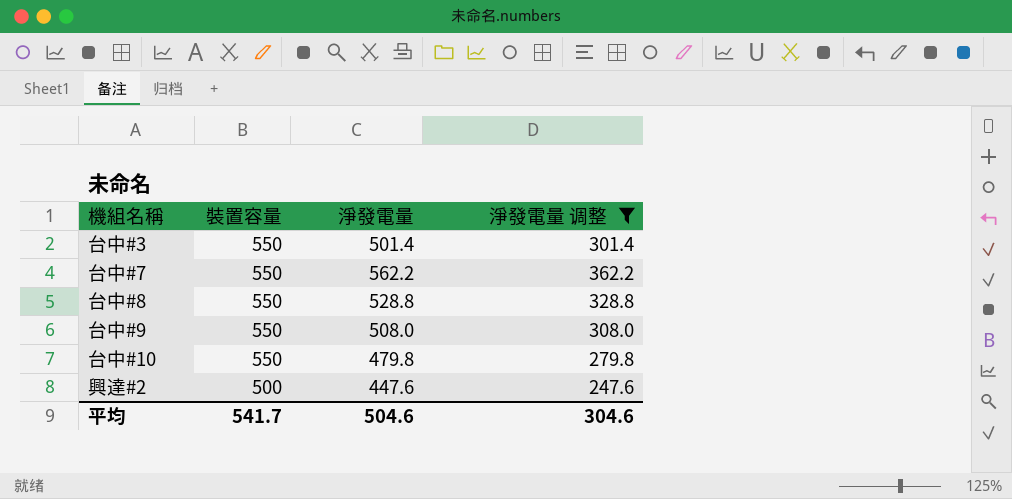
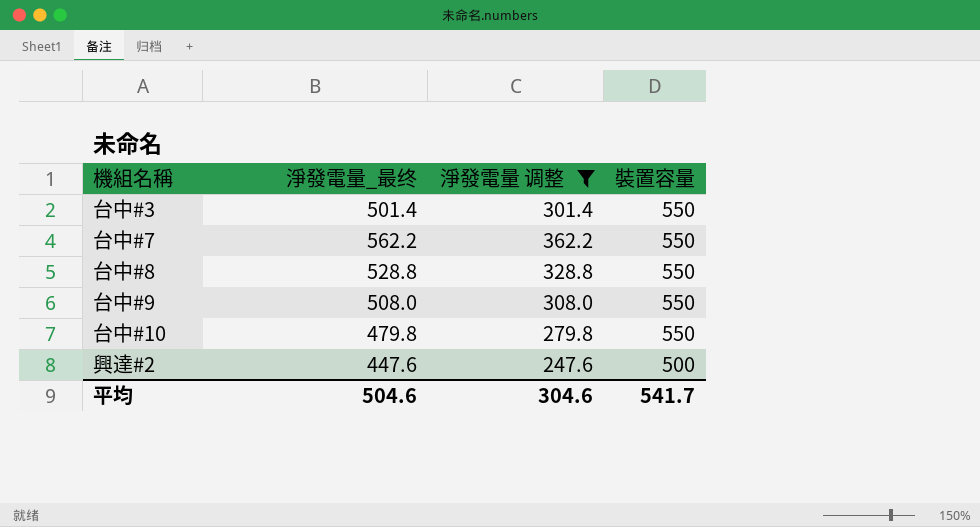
column name: 淨發電量 -> 淨發電量_最终
column 裝置容量 | position: 2 -> 4

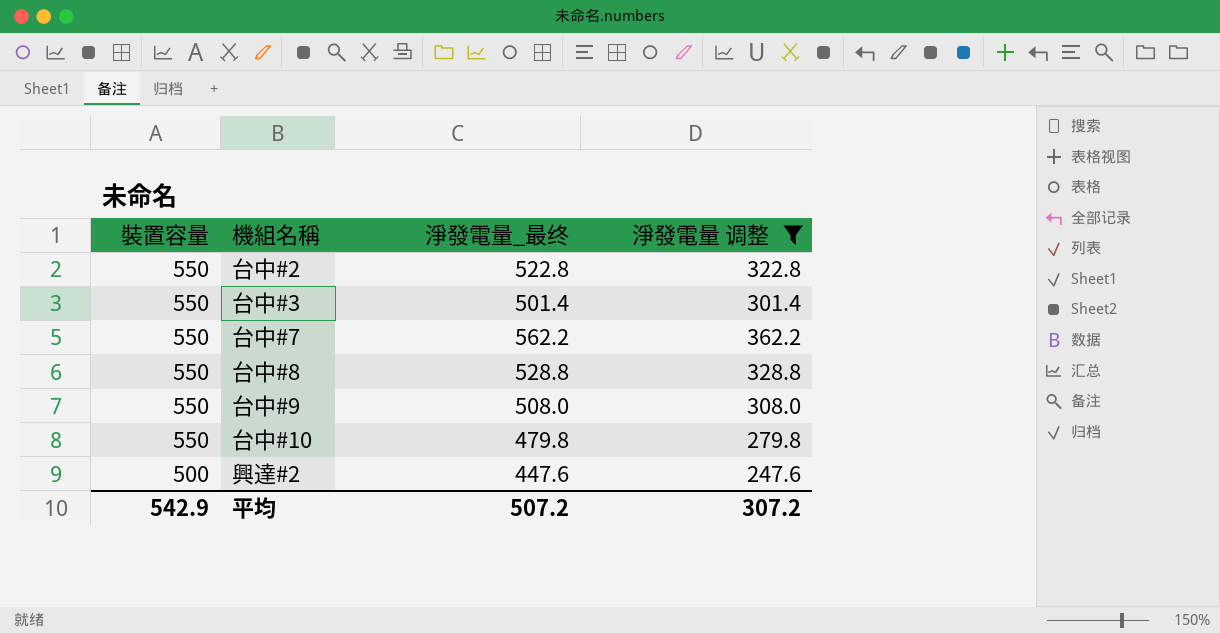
column 裝置容量 | position: 4 -> 1
row 台中#2: none -> 550 | 522.8 | 322.8
平均 | 裝置容量: 541.7 -> 542.9
平均 | 淨發電量_最终: 504.6 -> 507.2
平均 | 淨發電量 调整: 304.6 -> 307.2

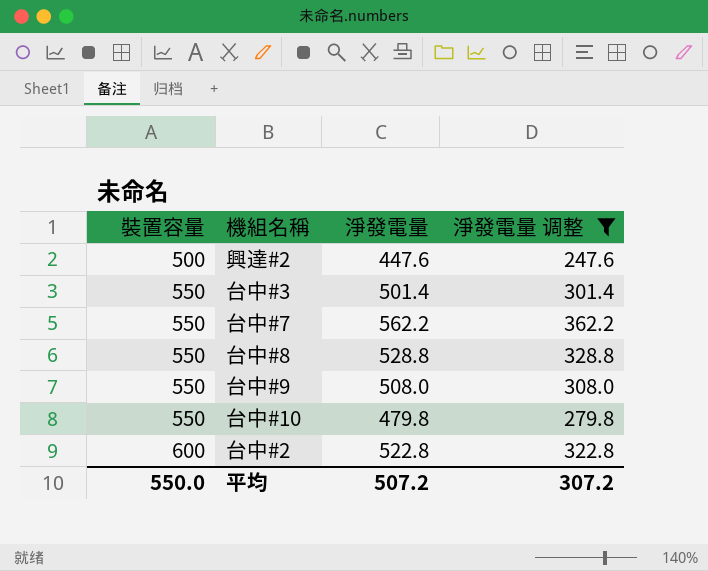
row order: 裝置容量 descending -> 裝置容量 ascending
column name: 淨發電量_最终 -> 淨發電量
台中#2 | 裝置容量: 550 -> 600
平均 | 裝置容量: 542.9 -> 550.0

